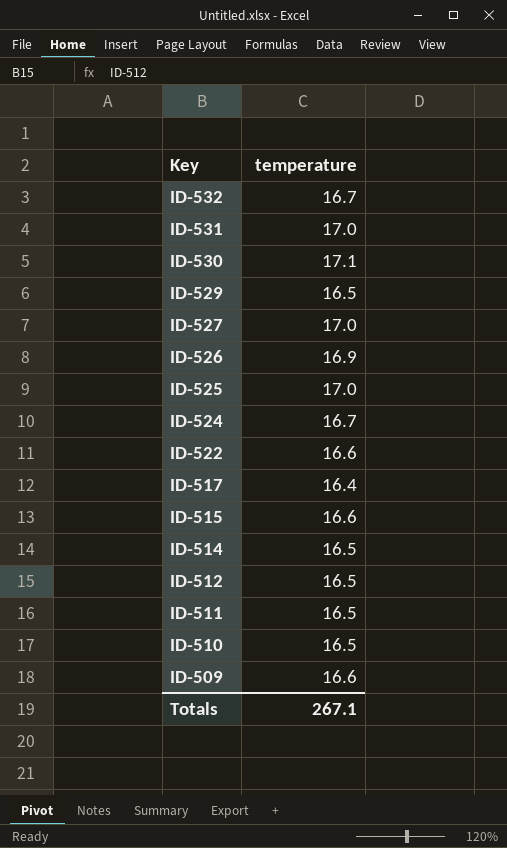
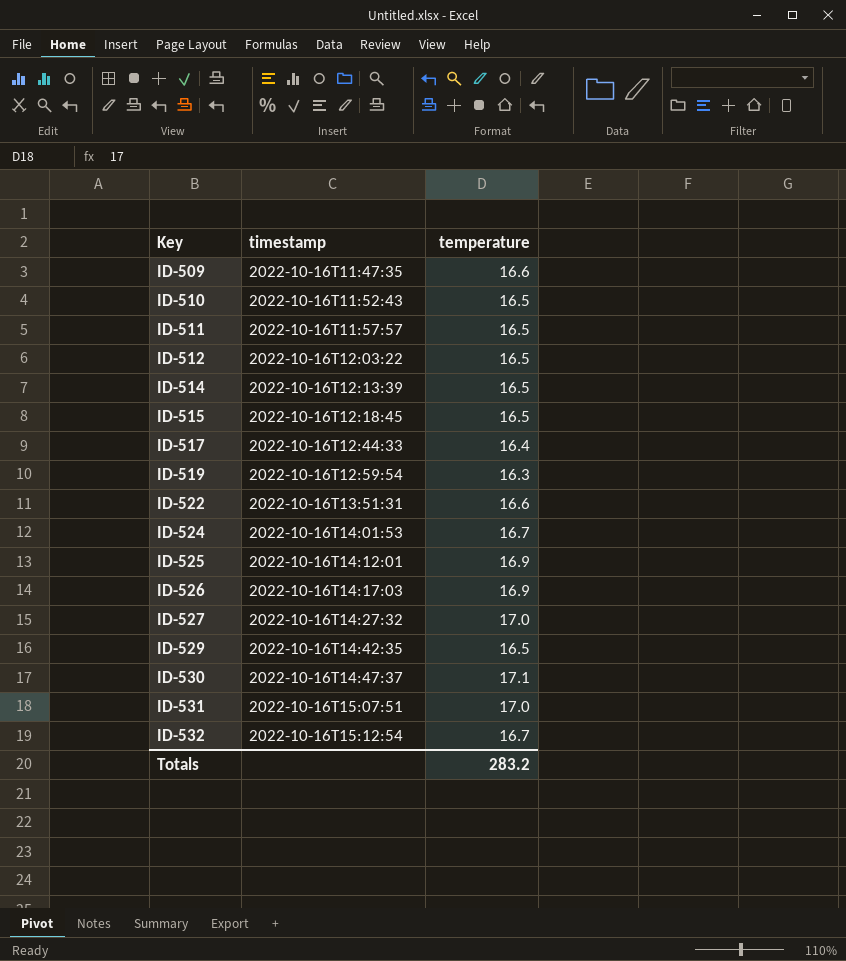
row order: Key descending -> Key ascending
column timestamp | position: none -> 2
ID-515 | temperature: 16.6 -> 16.5
row ID-519: none -> 2022-10-16T12:59:54 | 16.3
ID-525 | temperature: 17.0 -> 16.9
Totals | temperature: 267.1 -> 283.2

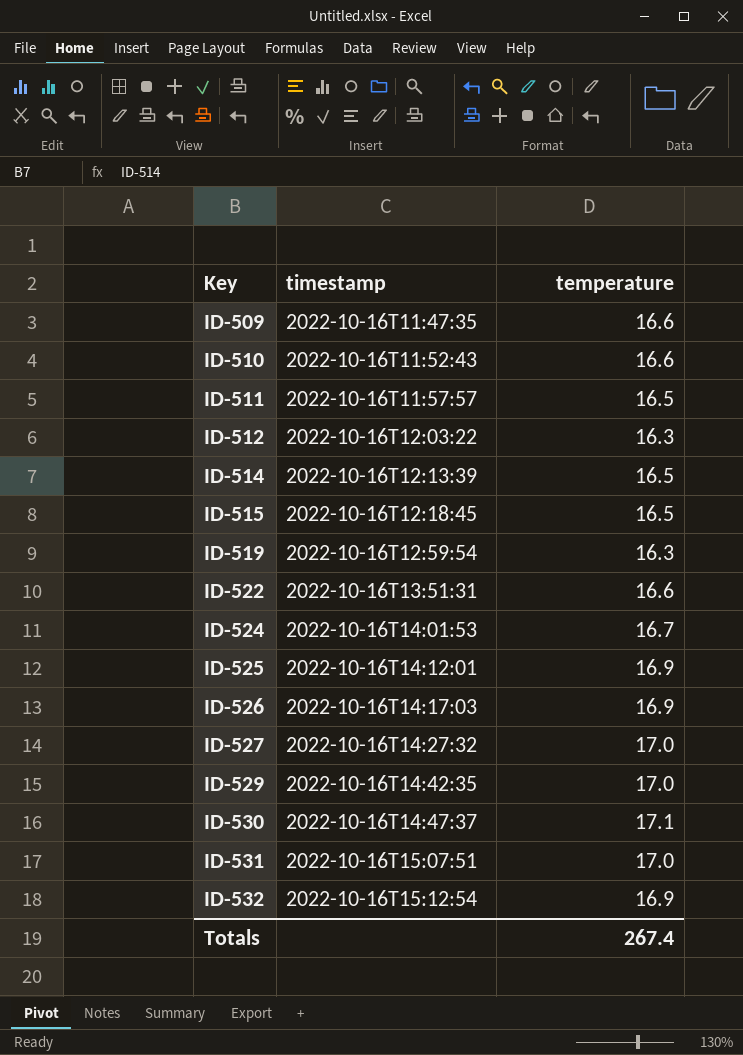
row ID-517: 2022-10-16T12:44:33 | 16.4 -> none
ID-510 | temperature: 16.5 -> 16.6
ID-512 | temperature: 16.5 -> 16.3
ID-529 | temperature: 16.5 -> 17.0
ID-532 | temperature: 16.7 -> 16.9
Totals | temperature: 283.2 -> 267.4

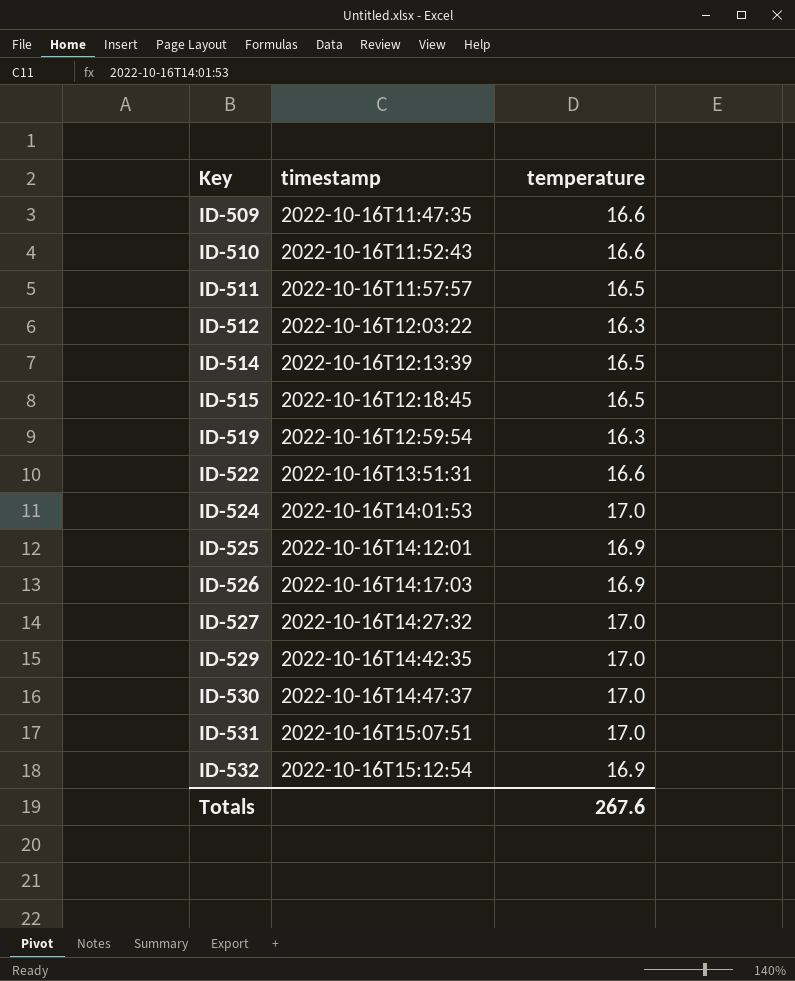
ID-524 | temperature: 16.7 -> 17.0
ID-530 | temperature: 17.1 -> 17.0
Totals | temperature: 267.4 -> 267.6

